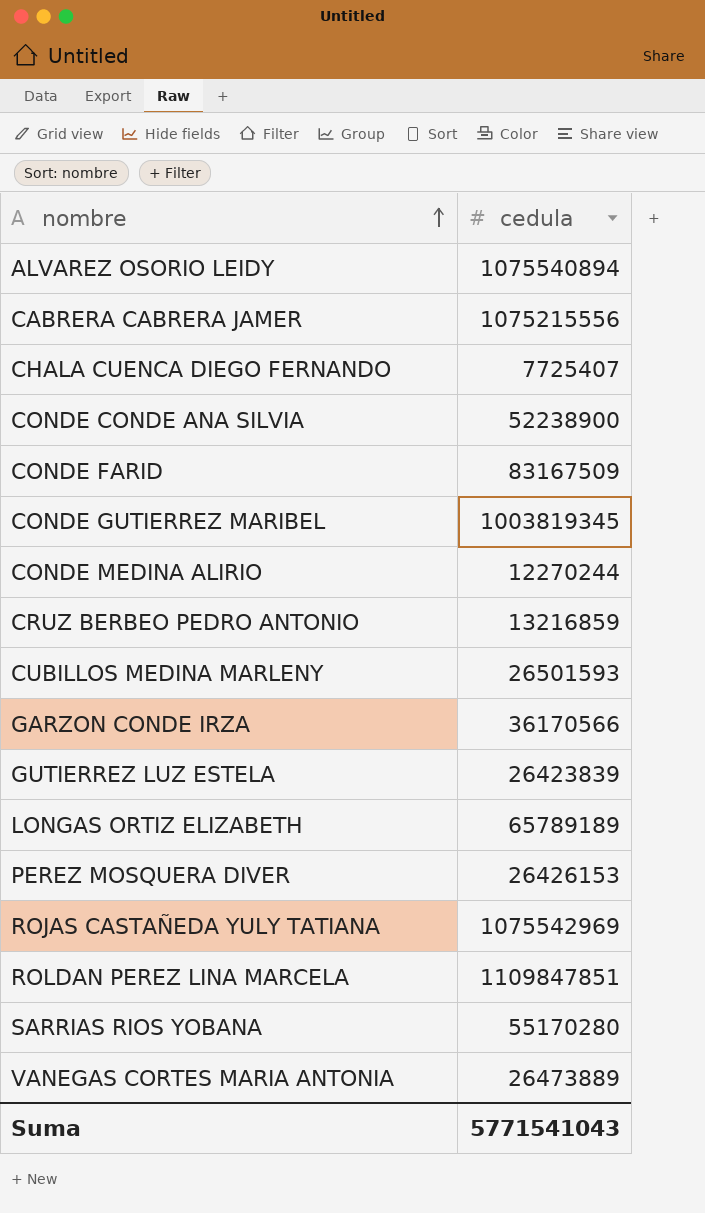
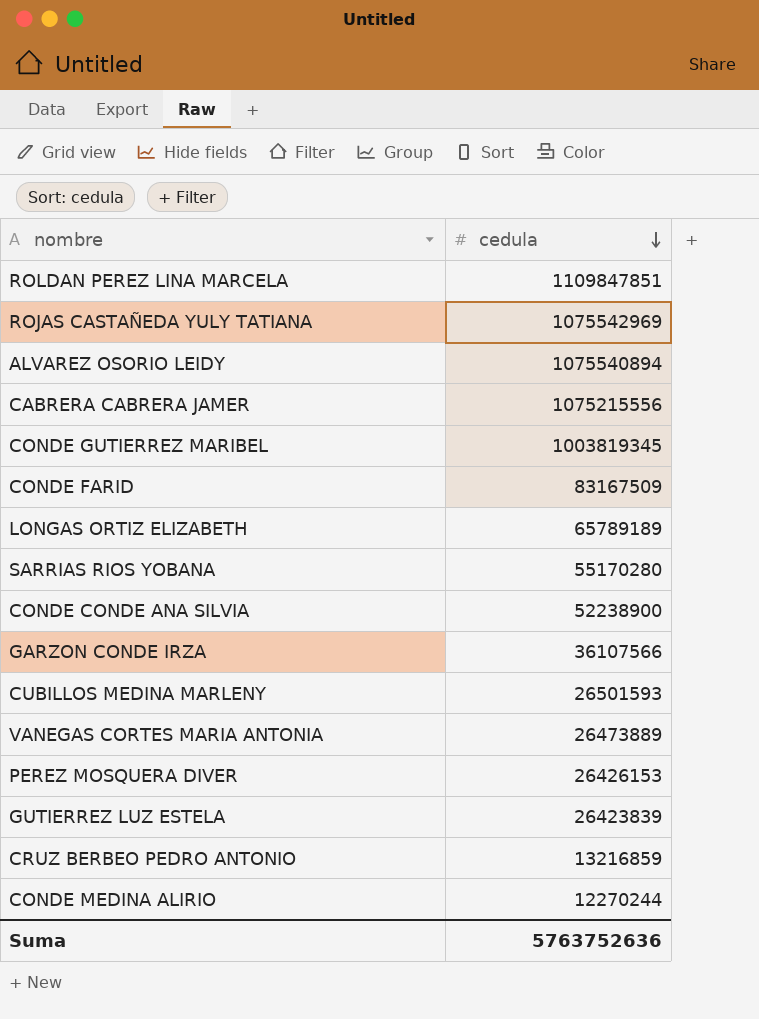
row order: nombre ascending -> cedula descending
row CHALA CUENCA DIEGO FERNANDO: 7725407 -> none
GARZON CONDE IRZA | cedula: 36170566 -> 36107566
Suma | cedula: 5771541043 -> 5763752636

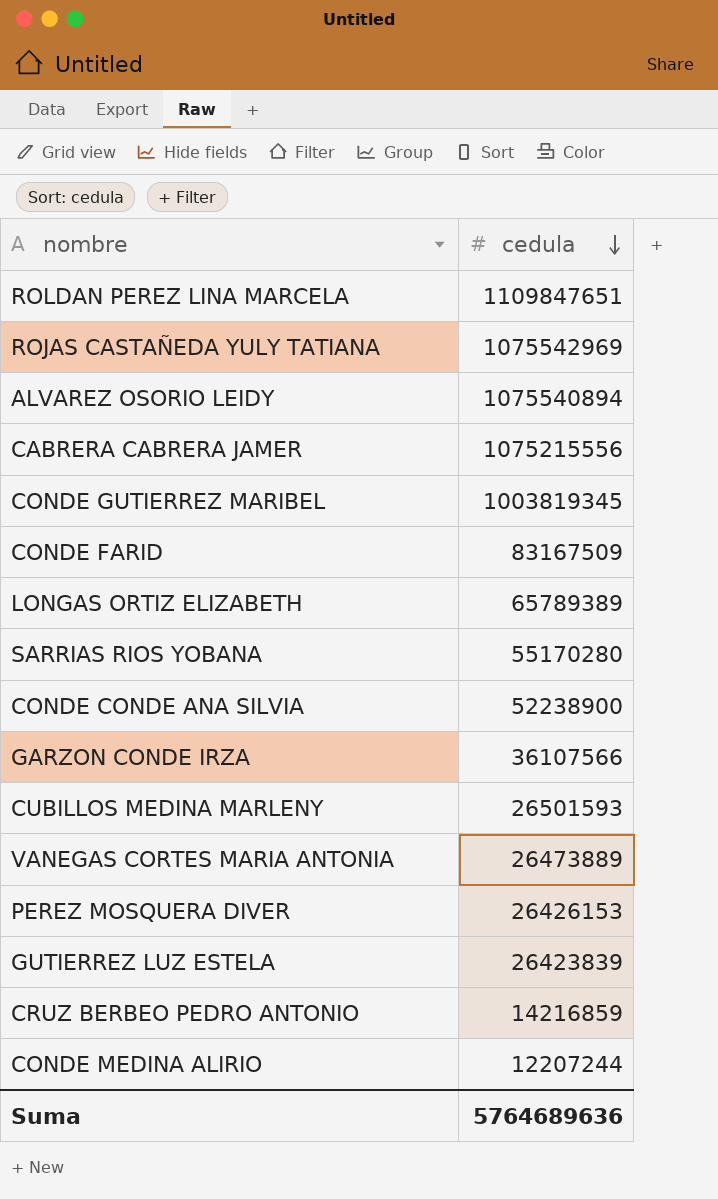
ROLDAN PEREZ LINA MARCELA | cedula: 1109847851 -> 1109847651
LONGAS ORTIZ ELIZABETH | cedula: 65789189 -> 65789389
CRUZ BERBEO PEDRO ANTONIO | cedula: 13216859 -> 14216859
CONDE MEDINA ALIRIO | cedula: 12270244 -> 12207244
Suma | cedula: 5763752636 -> 5764689636

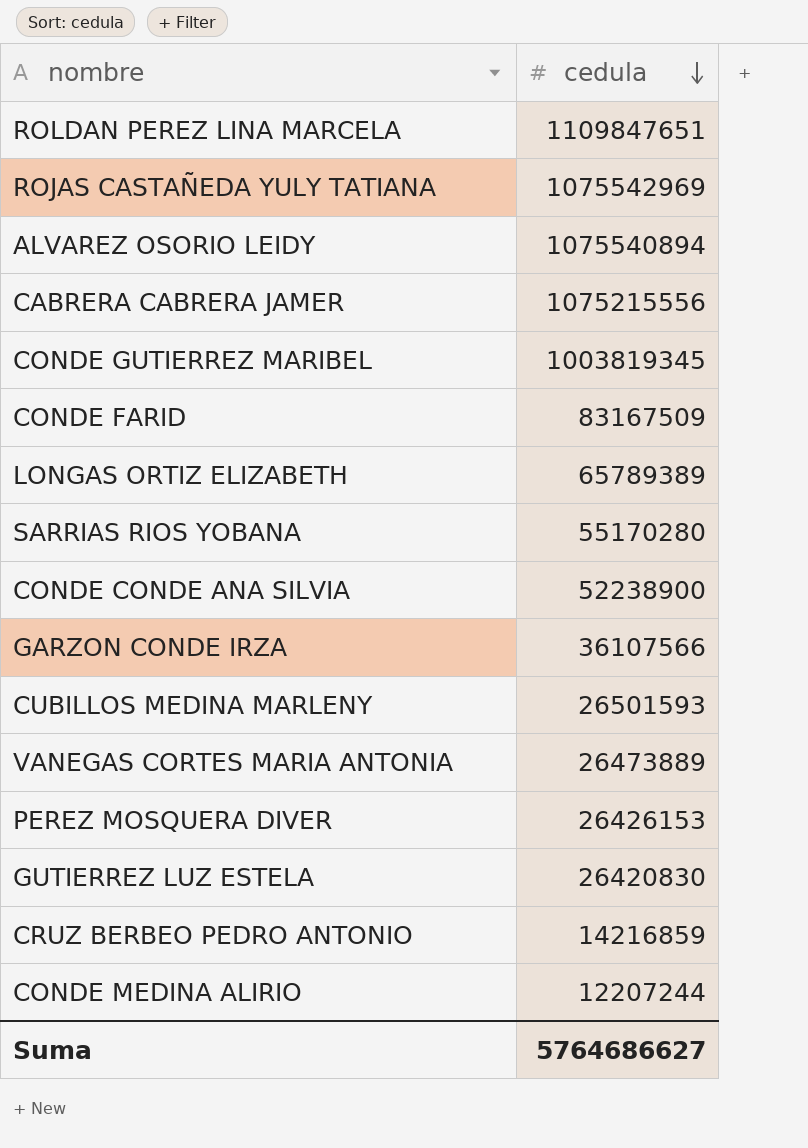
GUTIERREZ LUZ ESTELA | cedula: 26423839 -> 26420830
Suma | cedula: 5764689636 -> 5764686627

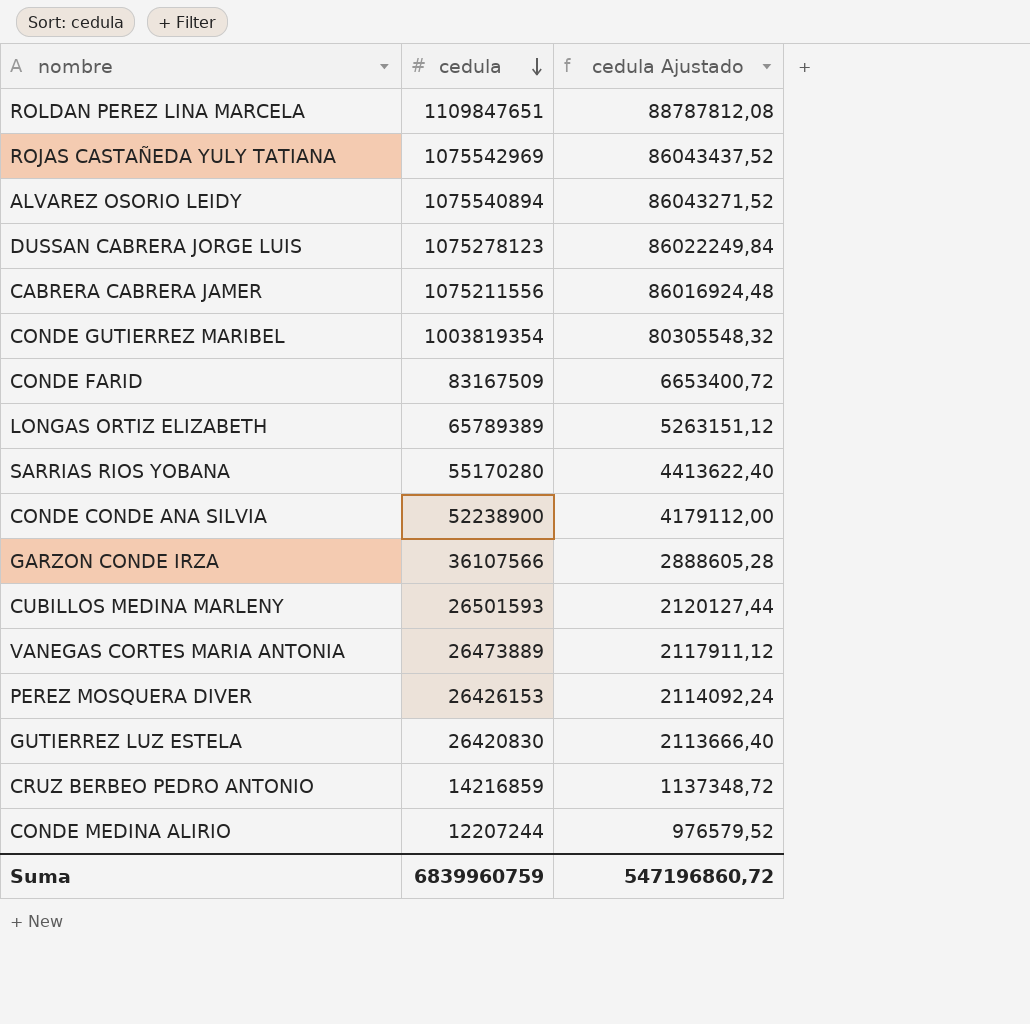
column cedula Ajustado | formula: none -> [cedula] * 0,08
row DUSSAN CABRERA JORGE LUIS: none -> 1075278123 | 86022249,84
CABRERA CABRERA JAMER | cedula: 1075215556 -> 1075211556
CONDE GUTIERREZ MARIBEL | cedula: 1003819345 -> 1003819354
Suma | cedula: 5764686627 -> 6839960759

